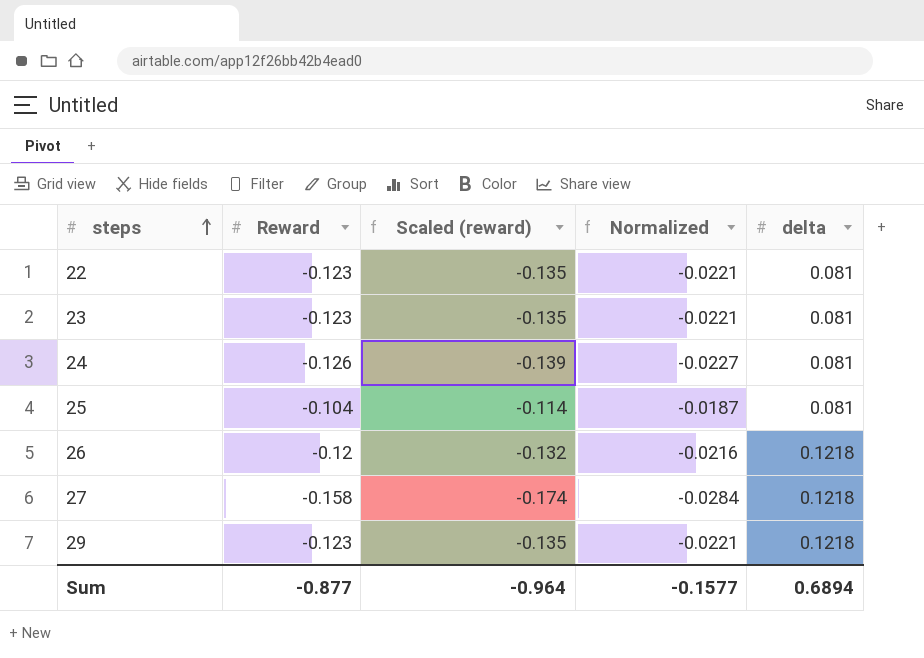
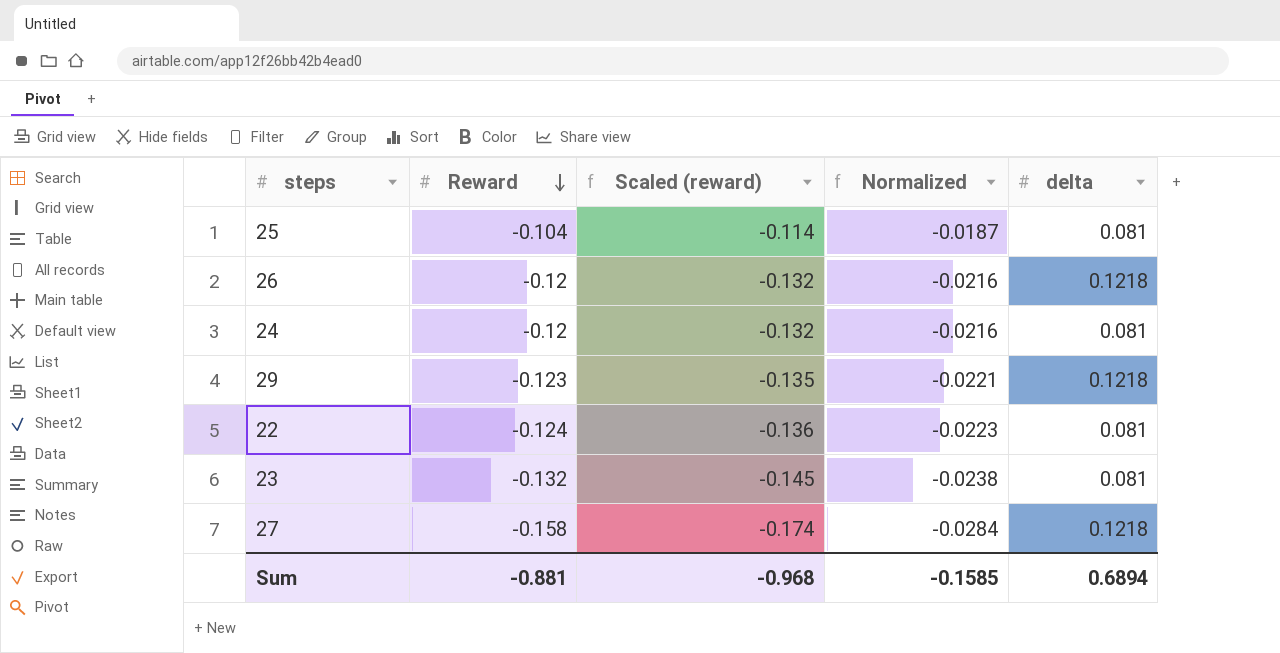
row order: steps ascending -> Reward descending
24 | Reward: -0.126 -> -0.12
24 | Scaled (reward): -0.139 -> -0.132
24 | Normalized: -0.0227 -> -0.0216
22 | Reward: -0.123 -> -0.124
22 | Scaled (reward): -0.135 -> -0.136
22 | Normalized: -0.0221 -> -0.0223
23 | Reward: -0.123 -> -0.132
23 | Scaled (reward): -0.135 -> -0.145
23 | Normalized: -0.0221 -> -0.0238
Sum | Reward: -0.877 -> -0.881
Sum | Scaled (reward): -0.964 -> -0.968
Sum | Normalized: -0.1577 -> -0.1585

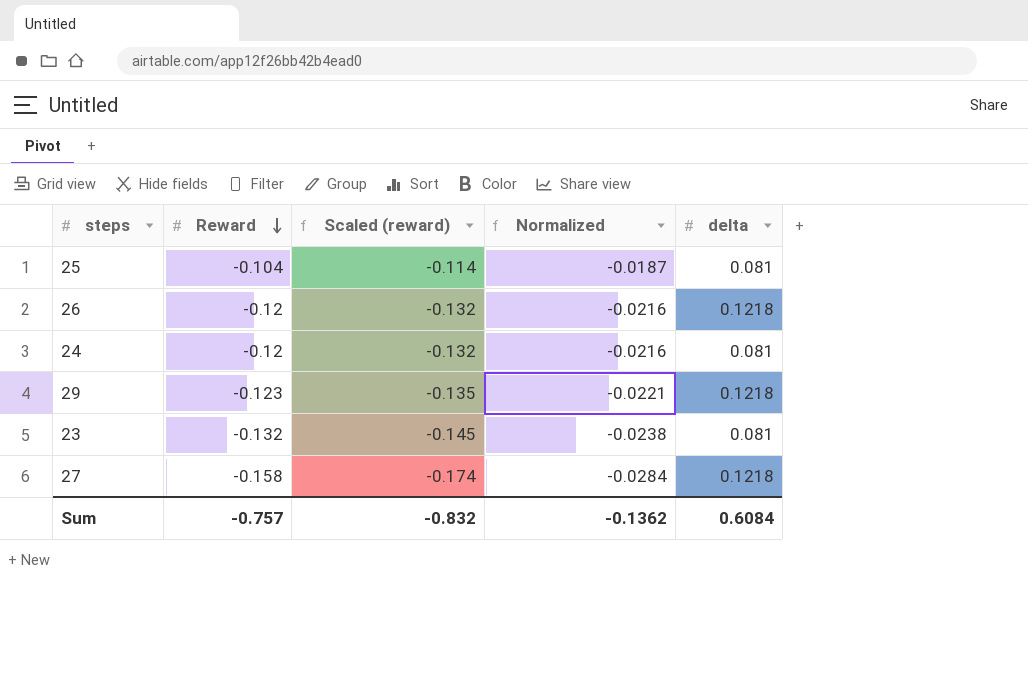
row 22: -0.124 | -0.136 | -0.0223 | 0.081 -> none
Sum | Reward: -0.881 -> -0.757
Sum | Scaled (reward): -0.968 -> -0.832
Sum | Normalized: -0.1585 -> -0.1362
Sum | delta: 0.6894 -> 0.6084

